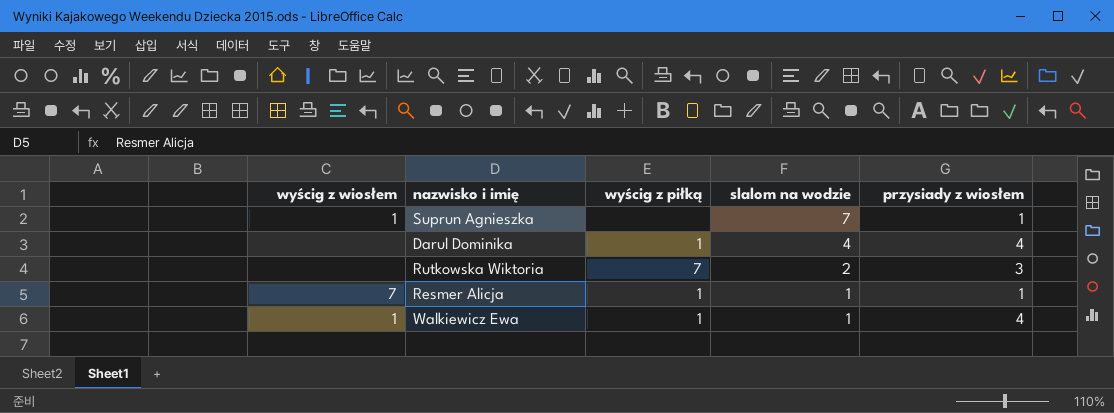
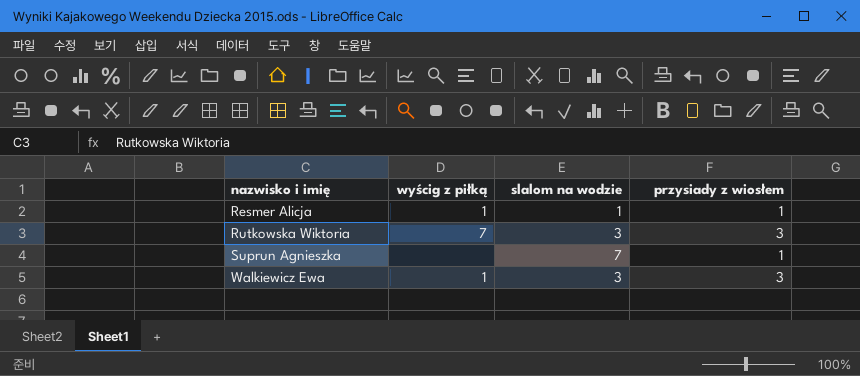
row order: slalom na wodzie descending -> nazwisko i imię ascending
column wyścig z wiosłem | position: 1 -> none
row Darul Dominika: none | 1 | 4 | 4 -> none
Rutkowska Wiktoria | slalom na wodzie: 2 -> 3
Walkiewicz Ewa | slalom na wodzie: 1 -> 3
Walkiewicz Ewa | przysiady z wiosłem: 4 -> 3

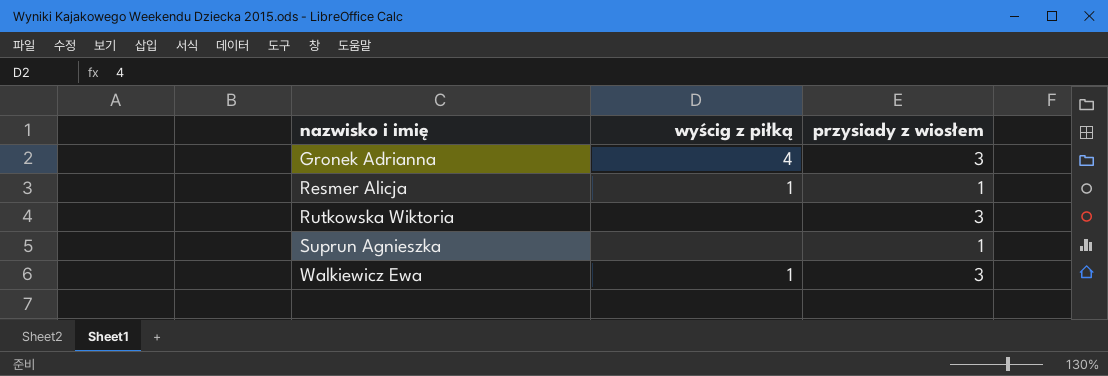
column slalom na wodzie | position: 3 -> none
row Gronek Adrianna: none -> 4 | 3
Rutkowska Wiktoria | wyścig z piłką: 7 -> none

